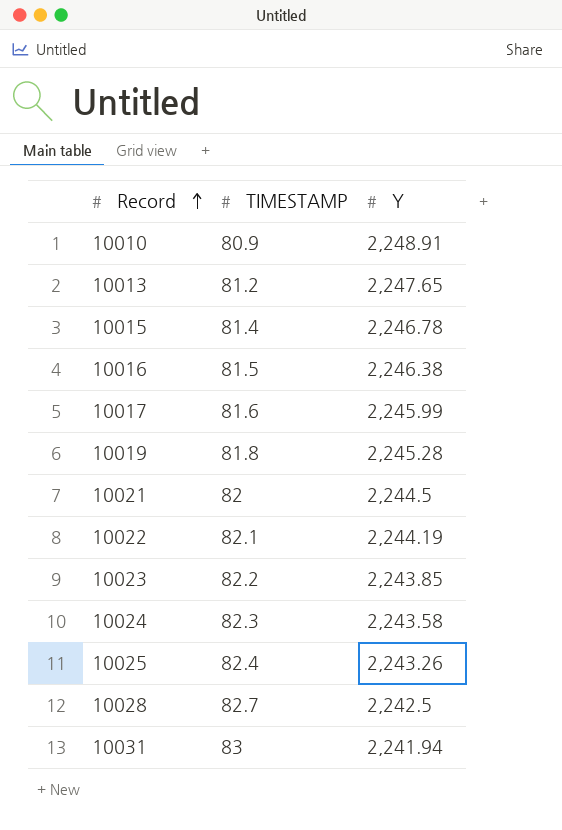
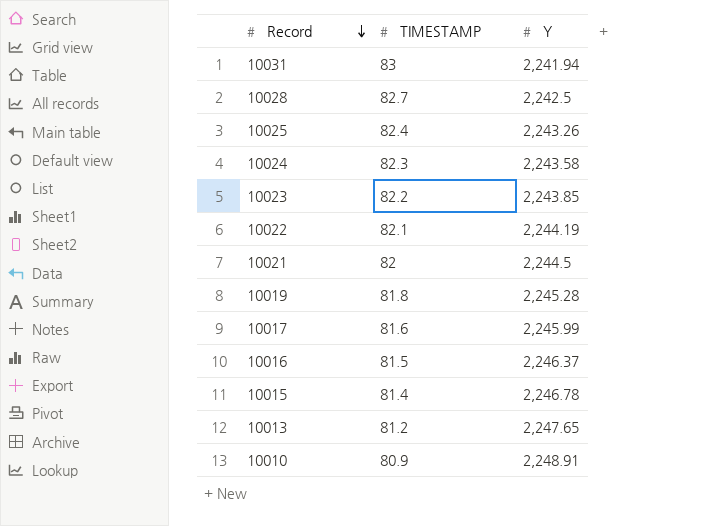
row order: Record ascending -> Record descending
10016 | Y: 2,246.38 -> 2,246.37

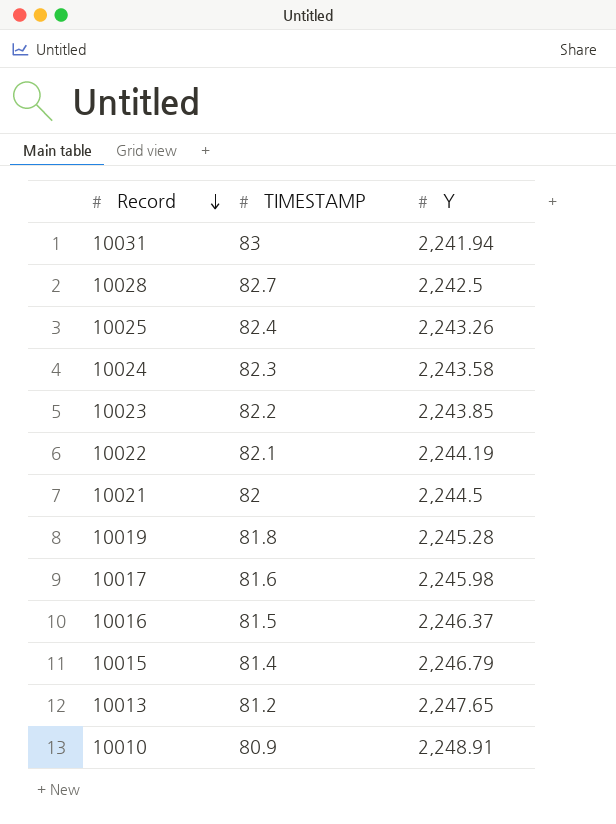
10017 | Y: 2,245.99 -> 2,245.98
10015 | Y: 2,246.78 -> 2,246.79

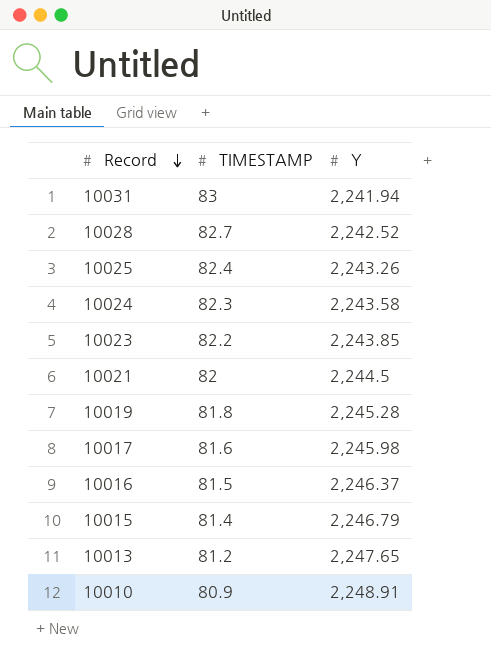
row 10022: 82.1 | 2,244.19 -> none
10028 | Y: 2,242.5 -> 2,242.52

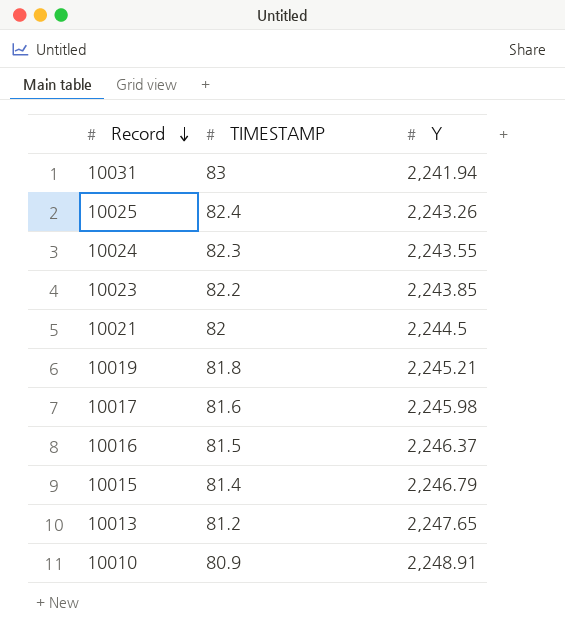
row 10028: 82.7 | 2,242.52 -> none
10024 | Y: 2,243.58 -> 2,243.55
10019 | Y: 2,245.28 -> 2,245.21

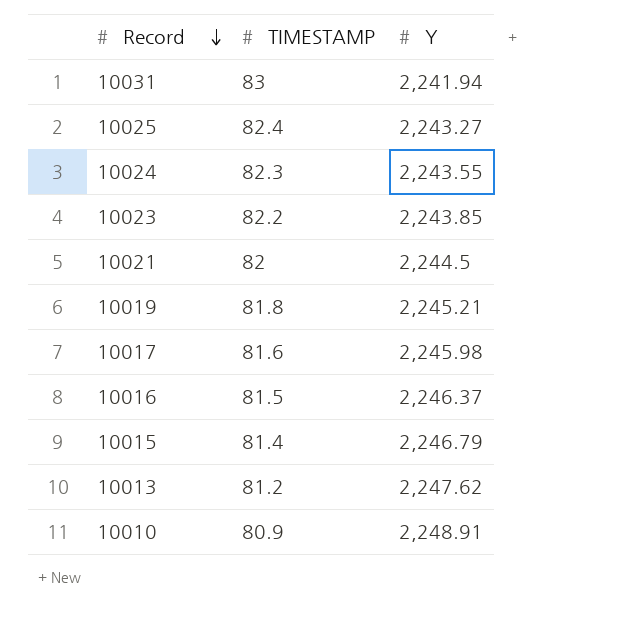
10025 | Y: 2,243.26 -> 2,243.27
10013 | Y: 2,247.65 -> 2,247.62

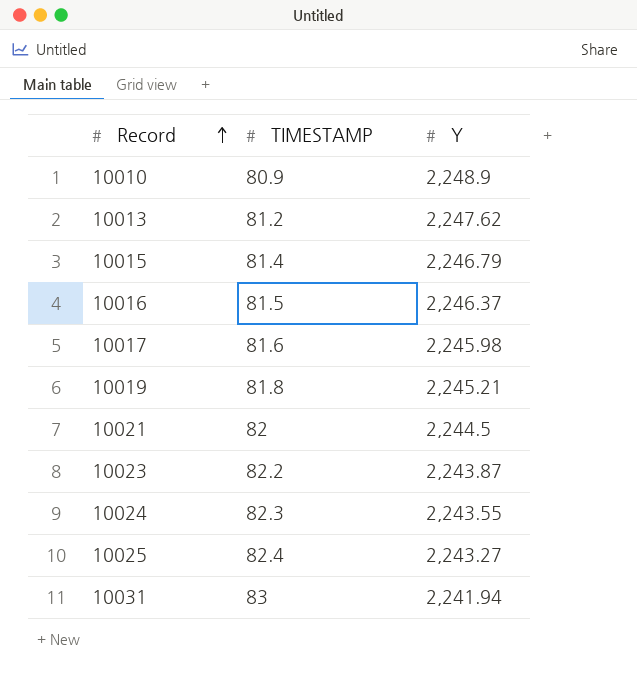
row order: Record descending -> Record ascending
10010 | Y: 2,248.91 -> 2,248.9
10023 | Y: 2,243.85 -> 2,243.87

